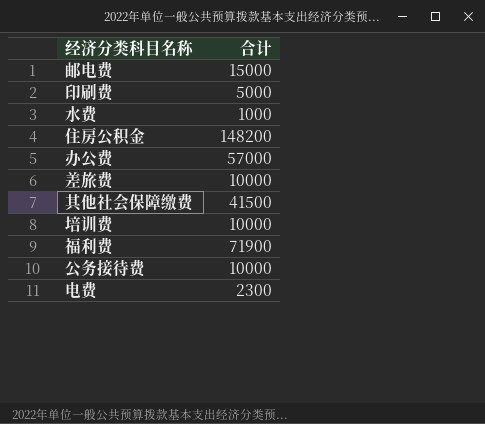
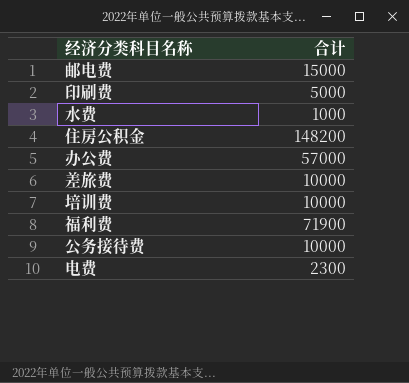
row 其他社会保障缴费: 41500 -> none

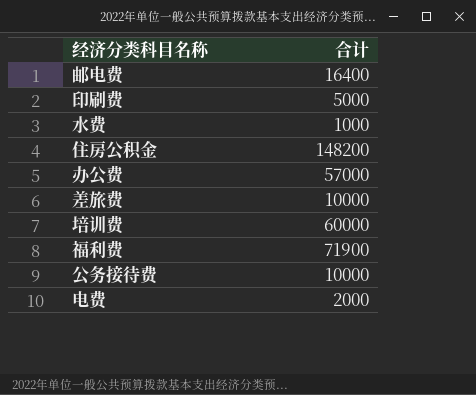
邮电费 | 合计: 15000 -> 16400
培训费 | 合计: 10000 -> 60000
电费 | 合计: 2300 -> 2000

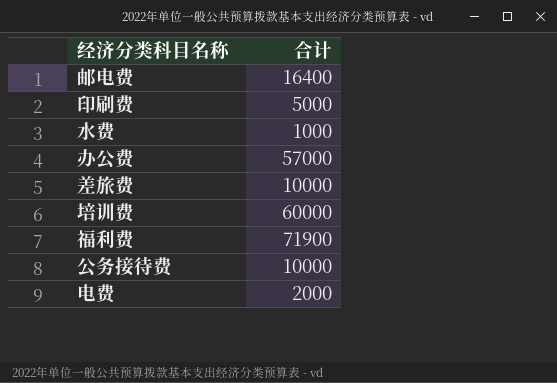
row 住房公积金: 148200 -> none

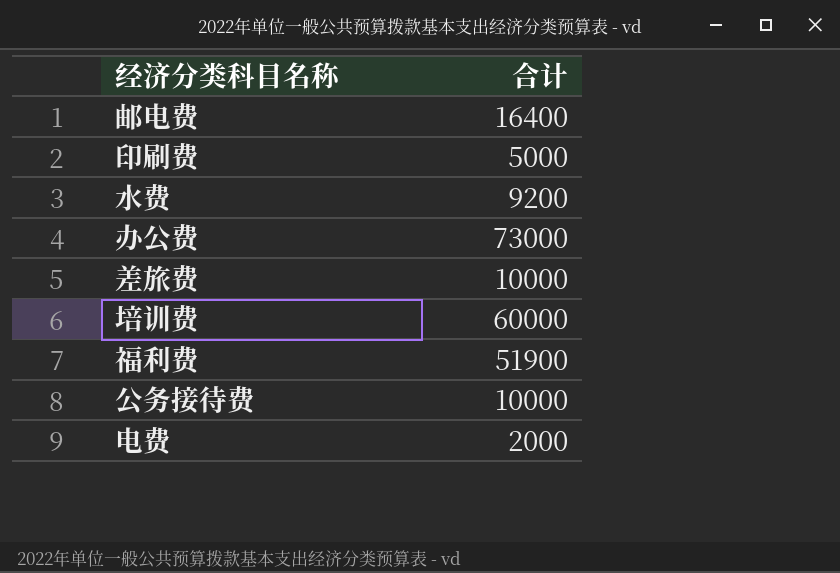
水费 | 合计: 1000 -> 9200
办公费 | 合计: 57000 -> 73000
福利费 | 合计: 71900 -> 51900

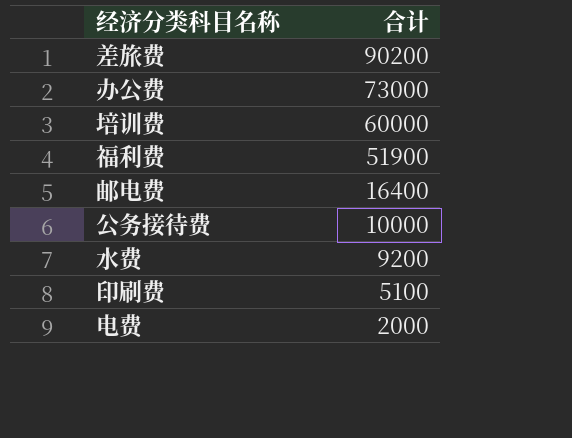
row order: none -> 合计 descending
差旅费 | 合计: 10000 -> 90200
印刷费 | 合计: 5000 -> 5100

